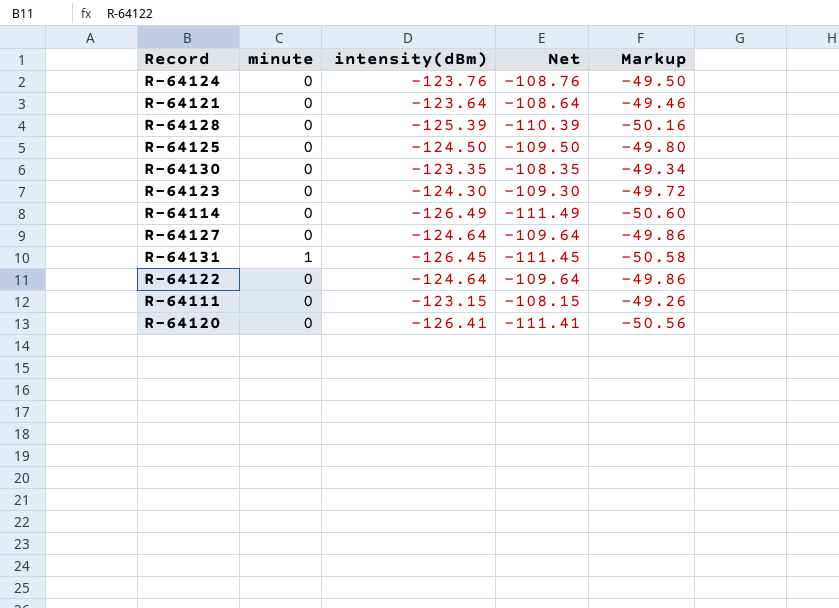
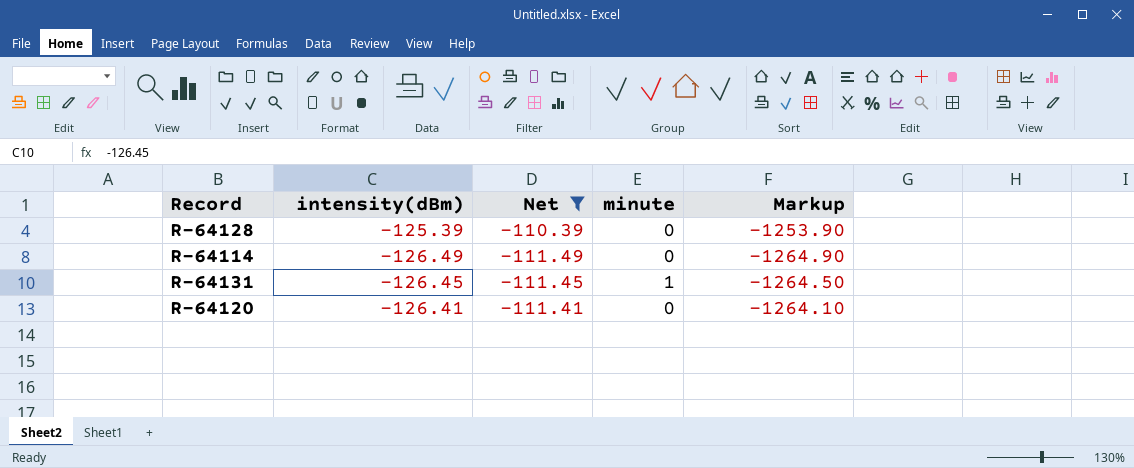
filter: none -> Net <= -110.39
column minute | position: 2 -> 4
column Markup | formula: [intensity(dBm)] * 0.4 -> [intensity(dBm)] * 10

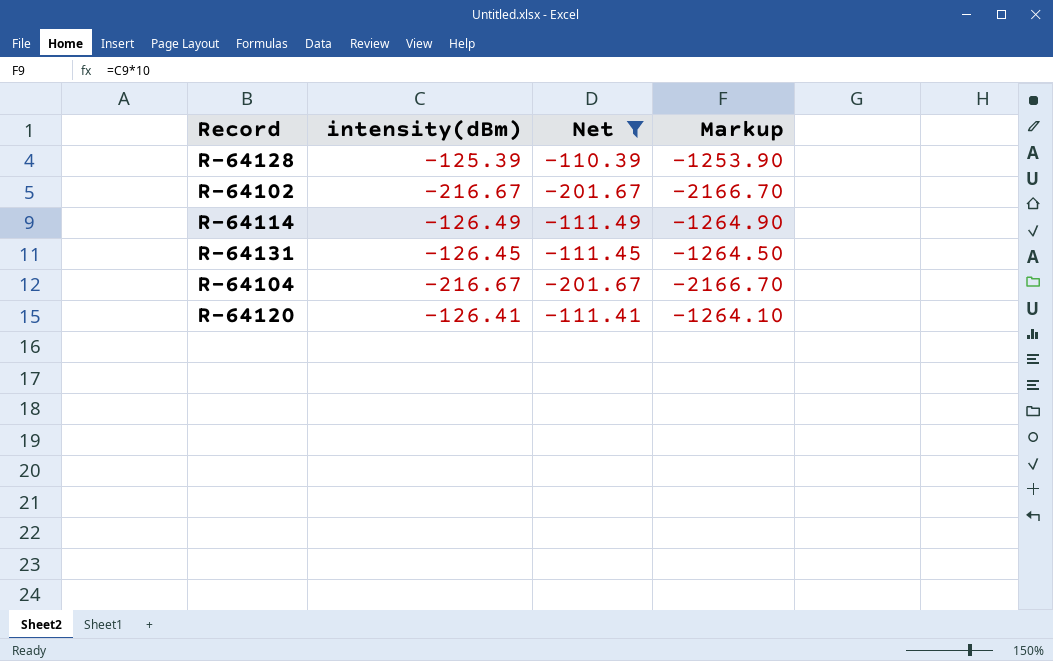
column minute | position: 4 -> none
row R-64102: none -> -216.67 | -201.67 | -2166.70
row R-64104: none -> -216.67 | -201.67 | -2166.70

